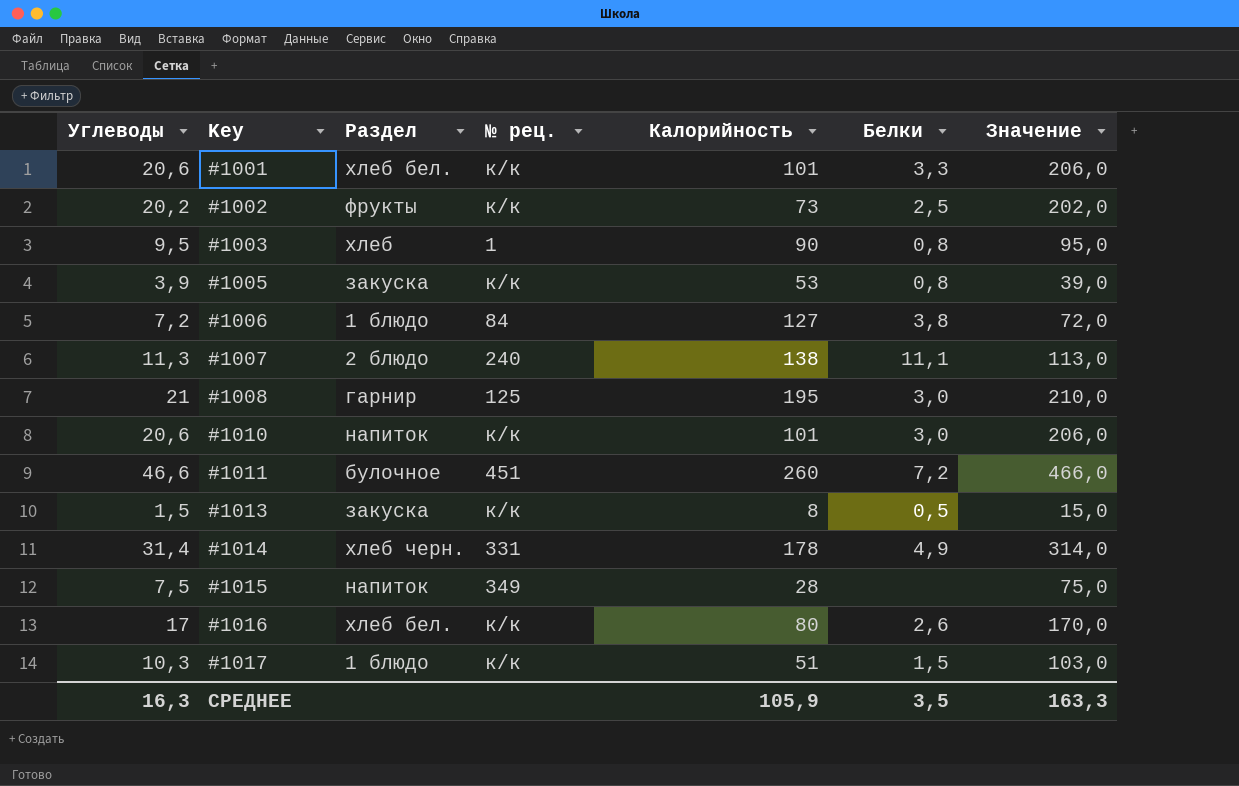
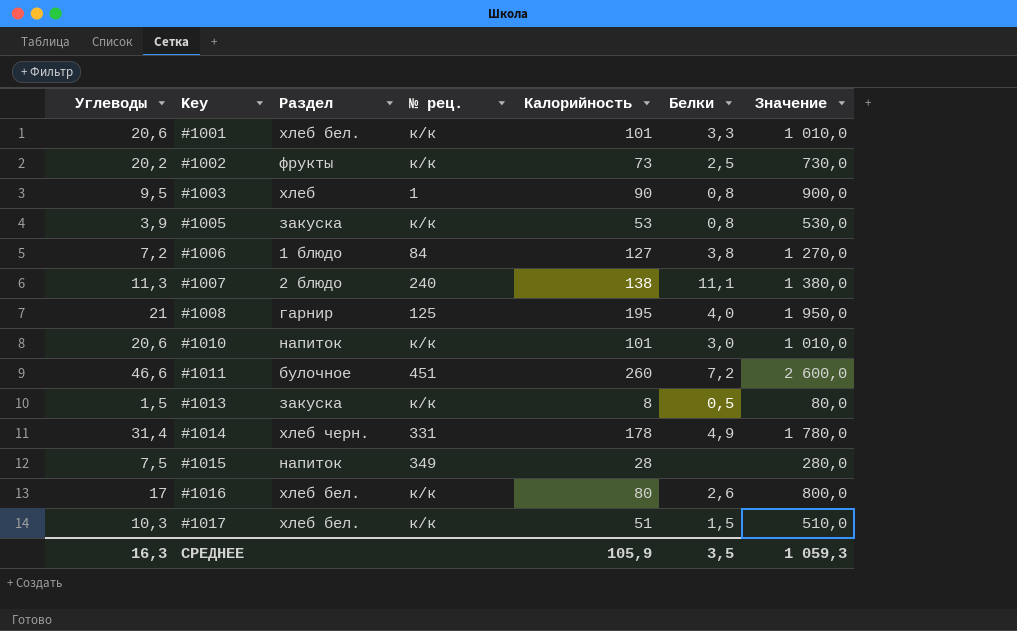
column Значение | formula: [Углеводы] * 10 -> [Калорийность] * 10
#1008 | Белки: 3,0 -> 4,0
#1017 | Раздел: 1 блюдо -> хлеб бел.
СРЕДНЕЕ | Значение: 163,3 -> 1 059,3

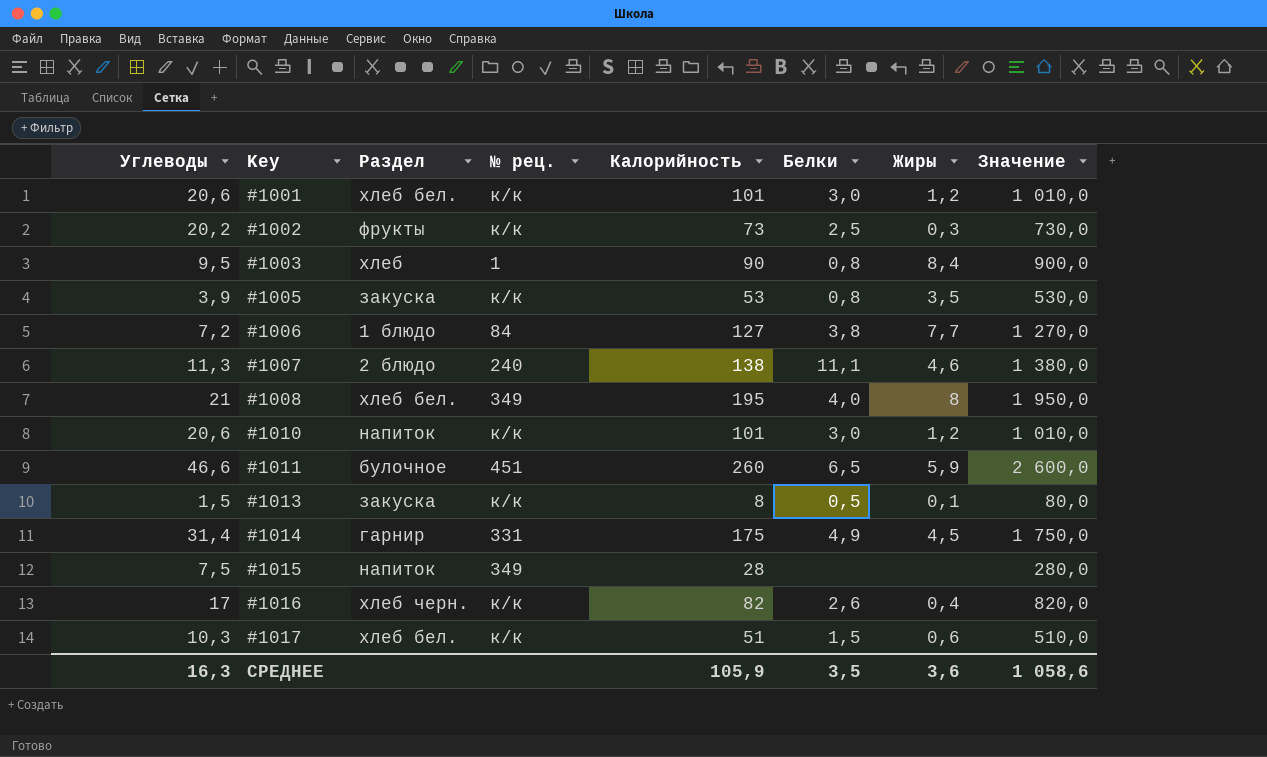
column Жиры | position: none -> 7
#1001 | Белки: 3,3 -> 3,0
#1008 | Раздел: гарнир -> хлеб бел.
#1008 | № рец.: 125 -> 349
#1011 | Белки: 7,2 -> 6,5
#1014 | Раздел: хлеб черн. -> гарнир
#1014 | Калорийность: 178 -> 175
#1014 | Значение: 1 780,0 -> 1 750,0
#1016 | Раздел: хлеб бел. -> хлеб черн.
#1016 | Калорийность: 80 -> 82
#1016 | Значение: 800,0 -> 820,0
СРЕДНЕЕ | Значение: 1 059,3 -> 1 058,6

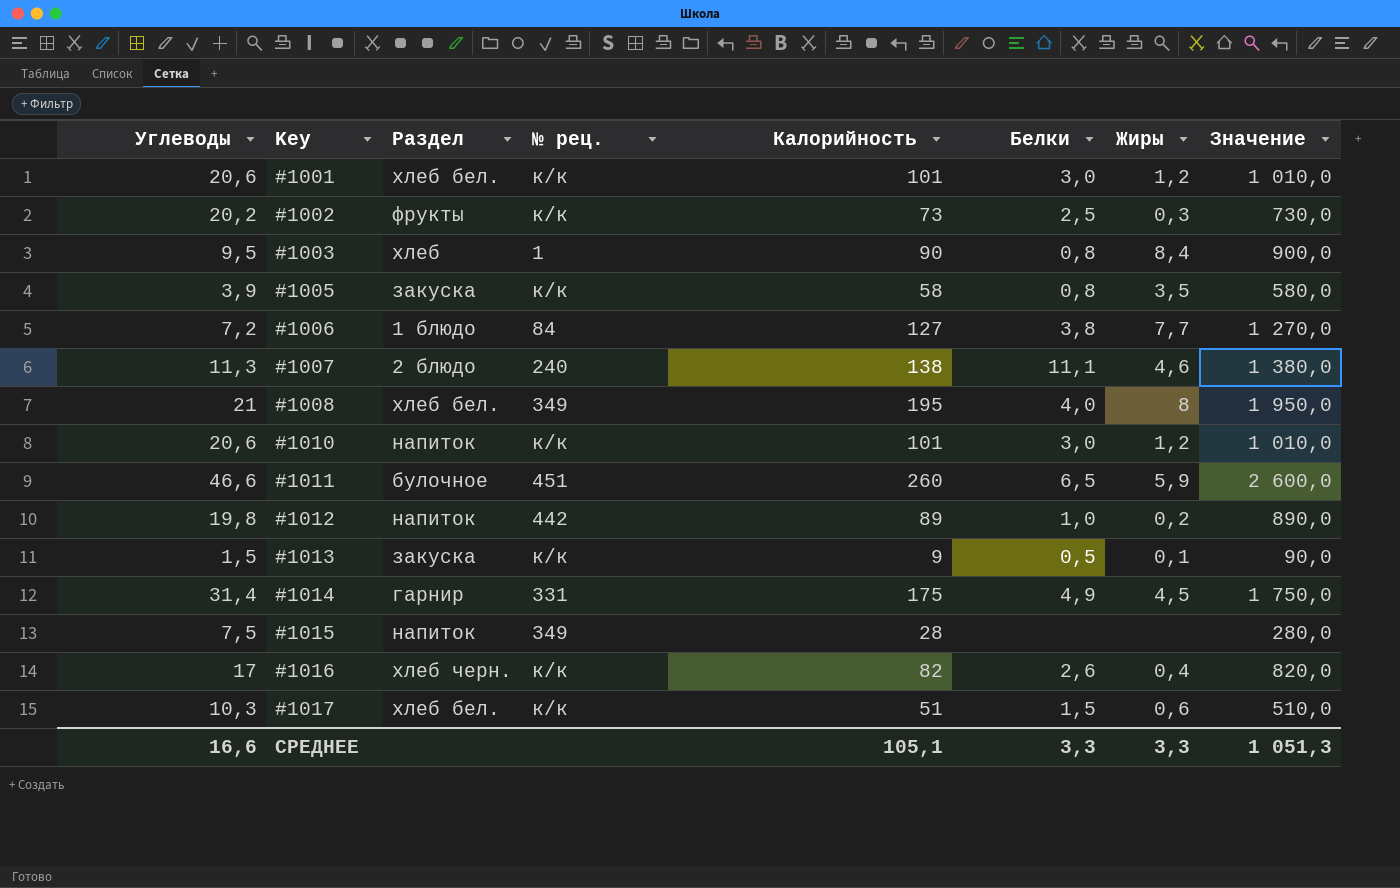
#1005 | Калорийность: 53 -> 58
#1005 | Значение: 530,0 -> 580,0
row #1012: none -> 19,8 | напиток | 442 | 89 | 1,0 | 0,2 | 890,0
#1013 | Калорийность: 8 -> 9
#1013 | Значение: 80,0 -> 90,0
СРЕДНЕЕ | Углеводы: 16,3 -> 16,6
СРЕДНЕЕ | Калорийность: 105,9 -> 105,1
СРЕДНЕЕ | Белки: 3,5 -> 3,3
СРЕДНЕЕ | Жиры: 3,6 -> 3,3
СРЕДНЕЕ | Значение: 1 058,6 -> 1 051,3

